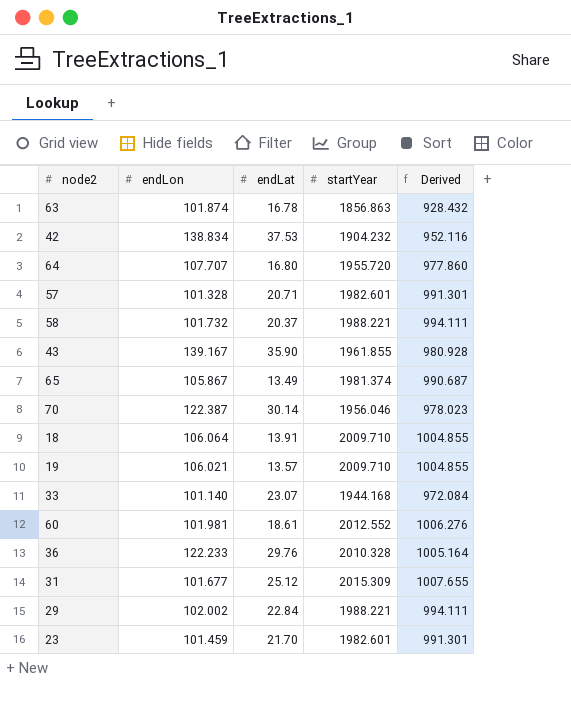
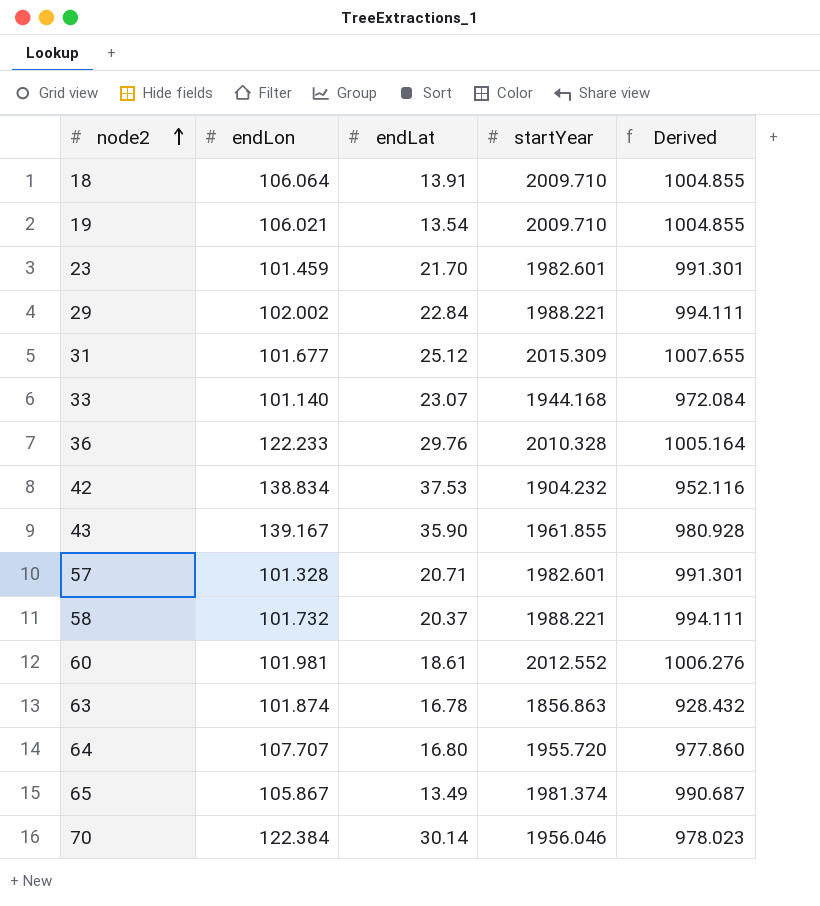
row order: none -> node2 ascending
19 | endLat: 13.57 -> 13.54
70 | endLon: 122.387 -> 122.384

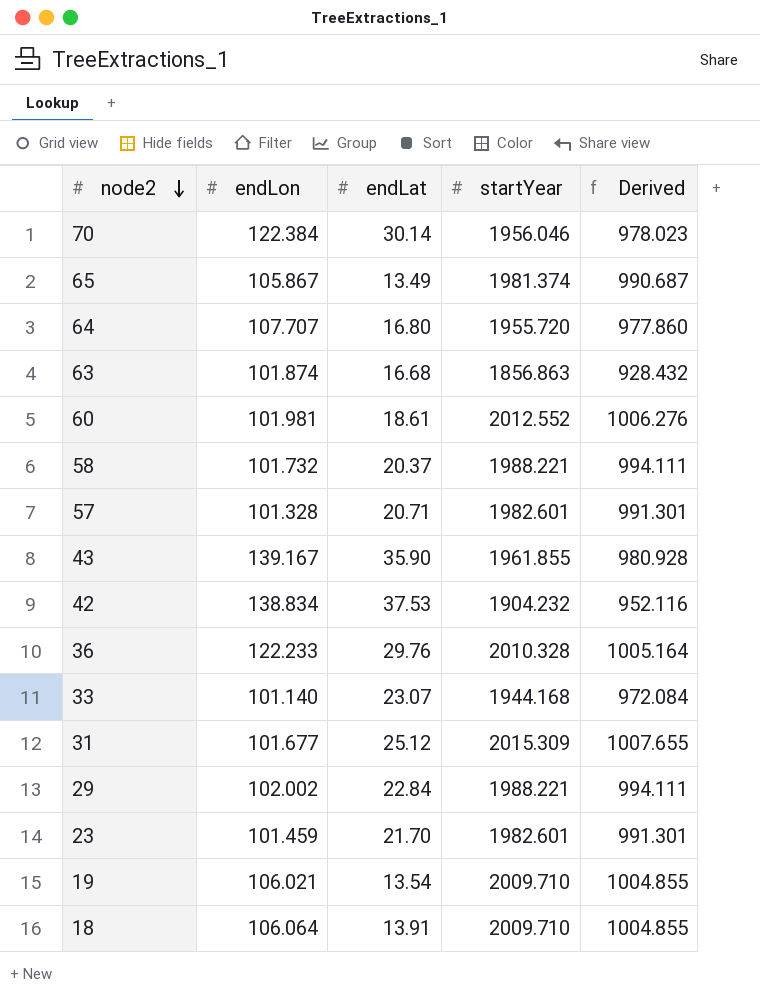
row order: node2 ascending -> node2 descending
63 | endLat: 16.78 -> 16.68

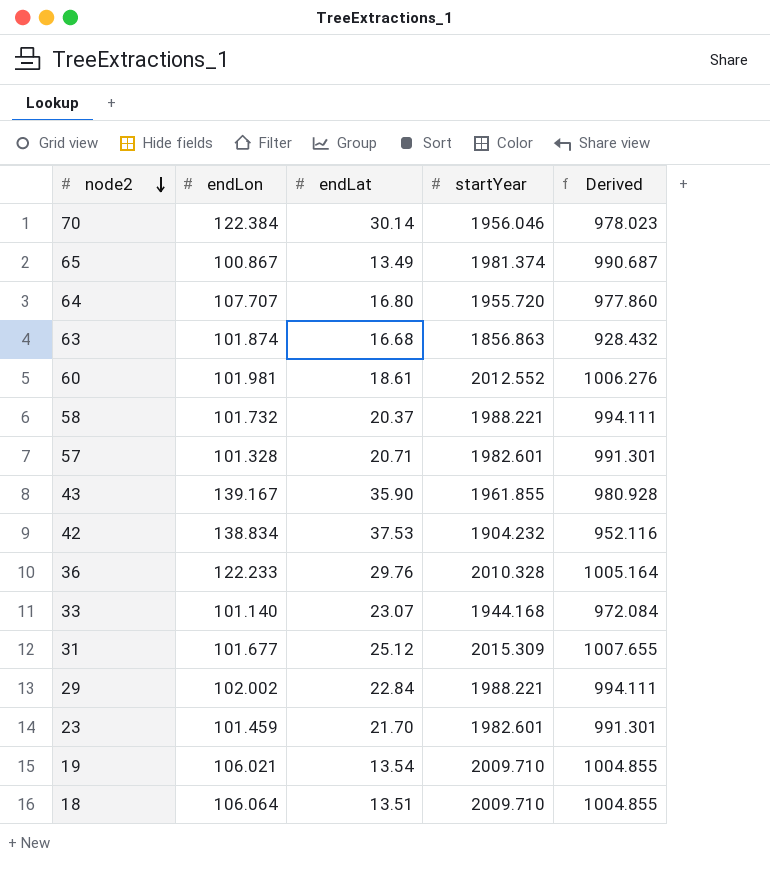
65 | endLon: 105.867 -> 100.867
18 | endLat: 13.91 -> 13.51

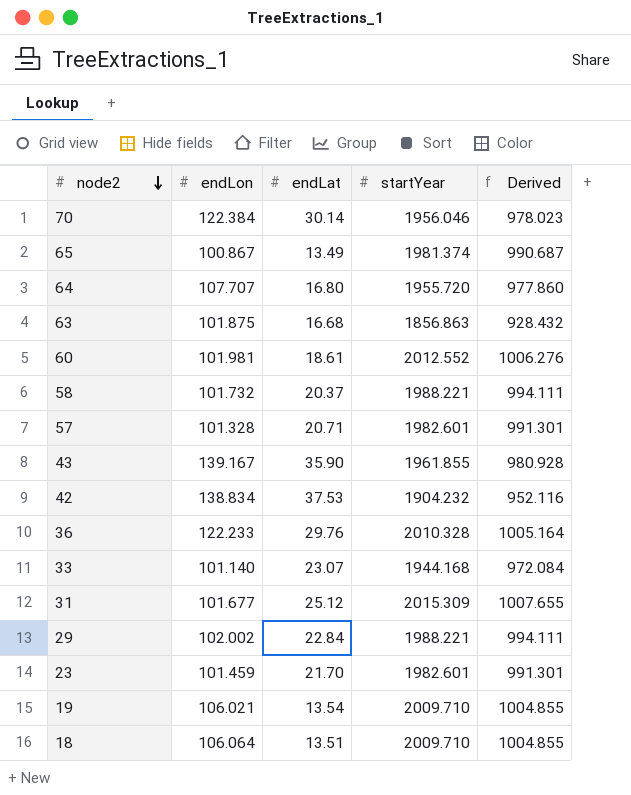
63 | endLon: 101.874 -> 101.875

